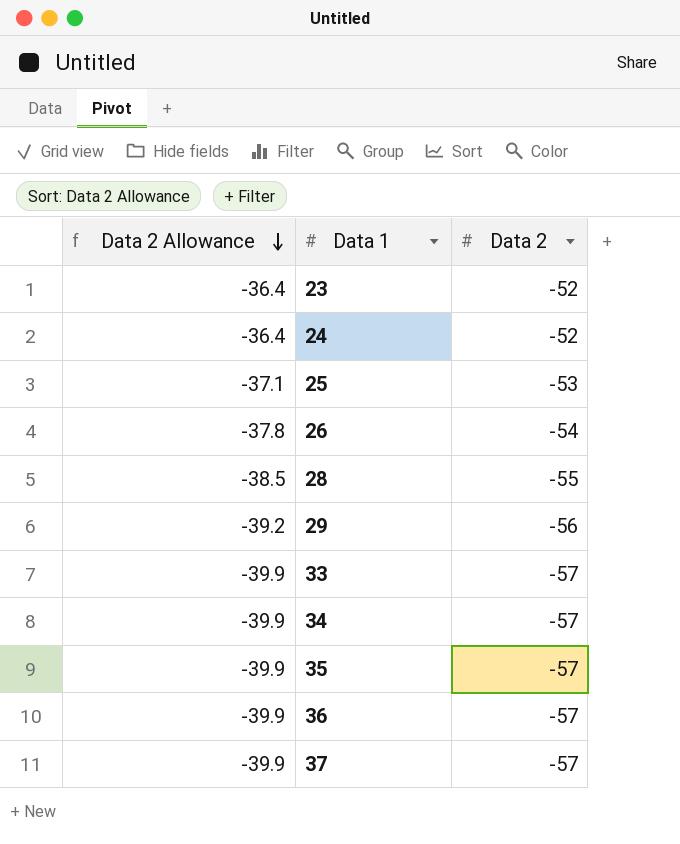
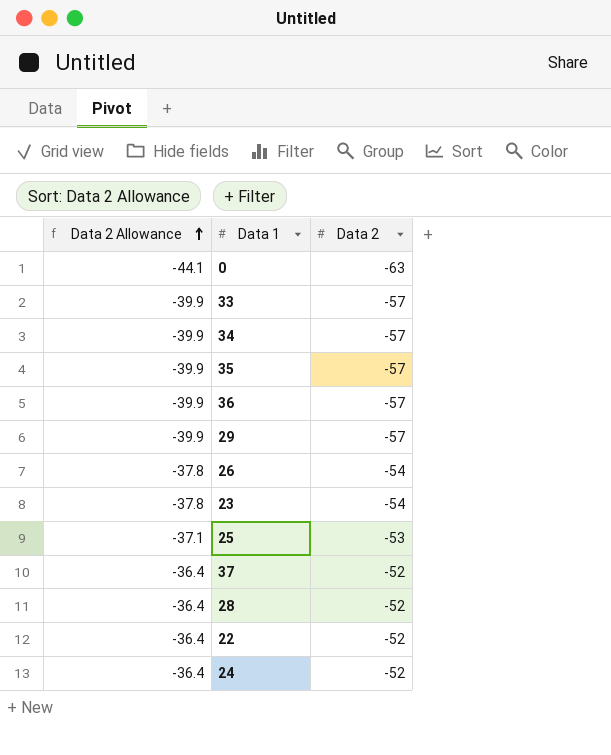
row order: Data 2 Allowance descending -> Data 2 Allowance ascending
row 0: none -> -44.1 | -63
29 | Data 2 Allowance: -39.2 -> -39.9
29 | Data 2: -56 -> -57
23 | Data 2 Allowance: -36.4 -> -37.8
23 | Data 2: -52 -> -54
37 | Data 2 Allowance: -39.9 -> -36.4
37 | Data 2: -57 -> -52
28 | Data 2 Allowance: -38.5 -> -36.4
28 | Data 2: -55 -> -52
row 22: none -> -36.4 | -52

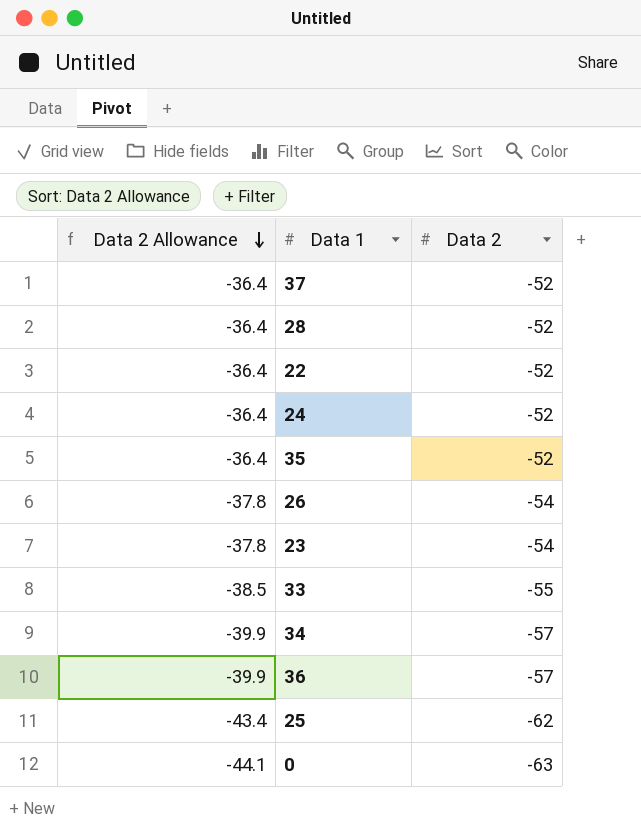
row order: Data 2 Allowance ascending -> Data 2 Allowance descending
row 29: -39.9 | -57 -> none
35 | Data 2 Allowance: -39.9 -> -36.4
35 | Data 2: -57 -> -52
33 | Data 2 Allowance: -39.9 -> -38.5
33 | Data 2: -57 -> -55
25 | Data 2 Allowance: -37.1 -> -43.4
25 | Data 2: -53 -> -62

